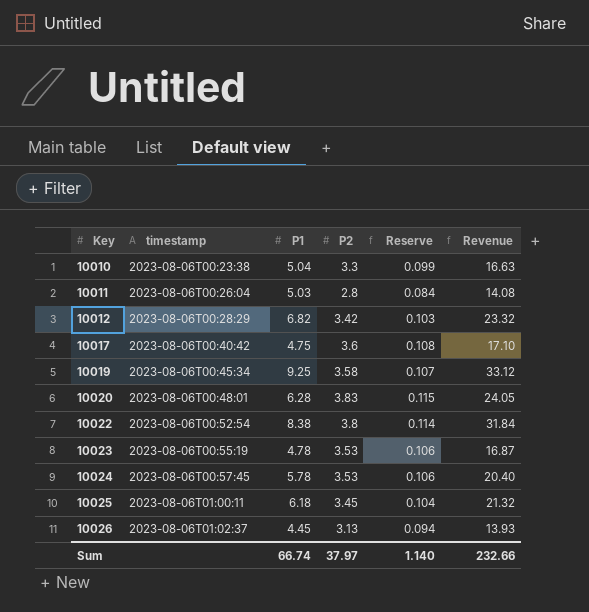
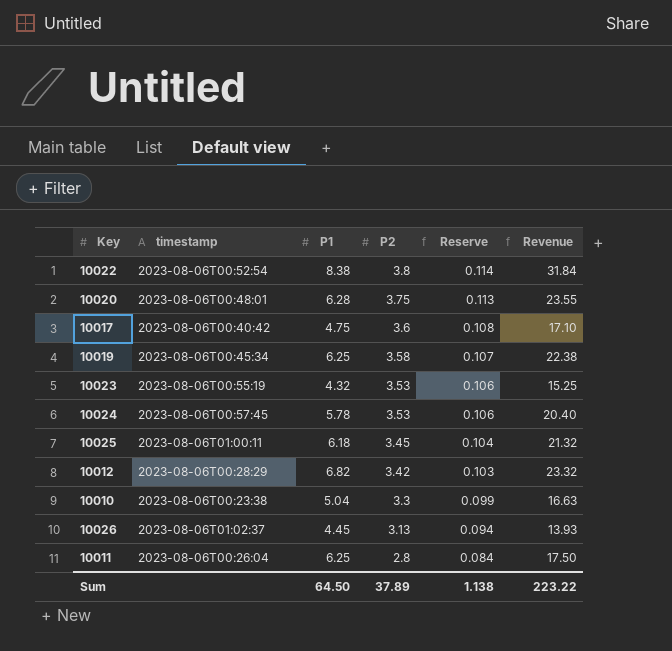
row order: Key ascending -> P2 descending
10020 | P2: 3.83 -> 3.75
10020 | Reserve: 0.115 -> 0.113
10020 | Revenue: 24.05 -> 23.55
10019 | P1: 9.25 -> 6.25
10019 | Revenue: 33.12 -> 22.38
10023 | P1: 4.78 -> 4.32
10023 | Revenue: 16.87 -> 15.25
10011 | P1: 5.03 -> 6.25
10011 | Revenue: 14.08 -> 17.50
Sum | P1: 66.74 -> 64.50
Sum | P2: 37.97 -> 37.89
Sum | Reserve: 1.140 -> 1.138
Sum | Revenue: 232.66 -> 223.22

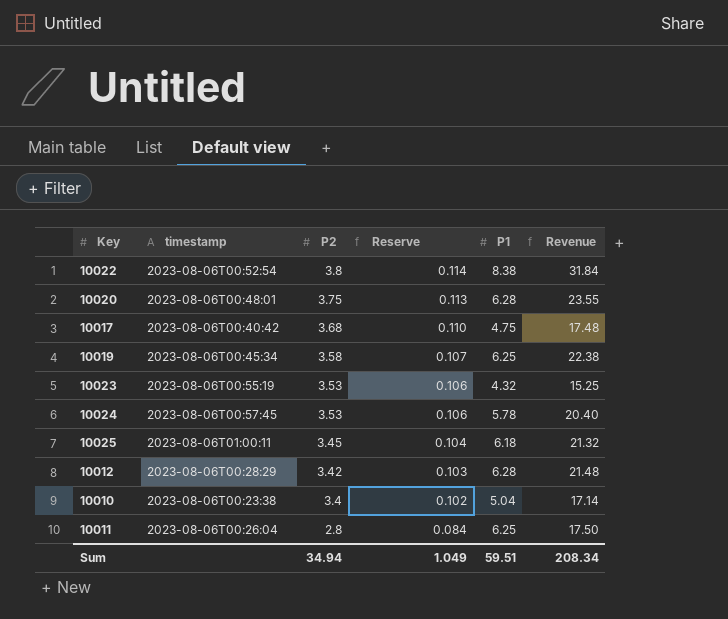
column P1 | position: 3 -> 5
row 10026: 2023-08-06T01:02:37 | 4.45 | 3.13 | 0.094 | 13.93 -> none
10017 | P2: 3.6 -> 3.68
10017 | Reserve: 0.108 -> 0.110
10017 | Revenue: 17.10 -> 17.48
10012 | P1: 6.82 -> 6.28
10012 | Revenue: 23.32 -> 21.48
10010 | P2: 3.3 -> 3.4
10010 | Reserve: 0.099 -> 0.102
10010 | Revenue: 16.63 -> 17.14
Sum | P2: 37.89 -> 34.94
Sum | Reserve: 1.138 -> 1.049
Sum | P1: 64.50 -> 59.51
Sum | Revenue: 223.22 -> 208.34

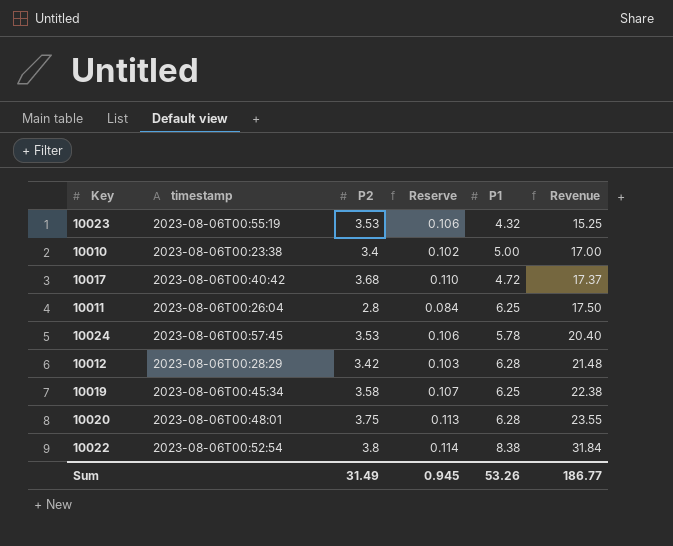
row order: P2 descending -> Revenue ascending
row 10025: 2023-08-06T01:00:11 | 3.45 | 0.104 | 6.18 | 21.32 -> none
10010 | P1: 5.04 -> 5.00
10010 | Revenue: 17.14 -> 17.00
10017 | P1: 4.75 -> 4.72
10017 | Revenue: 17.48 -> 17.37
Sum | P2: 34.94 -> 31.49
Sum | Reserve: 1.049 -> 0.945
Sum | P1: 59.51 -> 53.26
Sum | Revenue: 208.34 -> 186.77

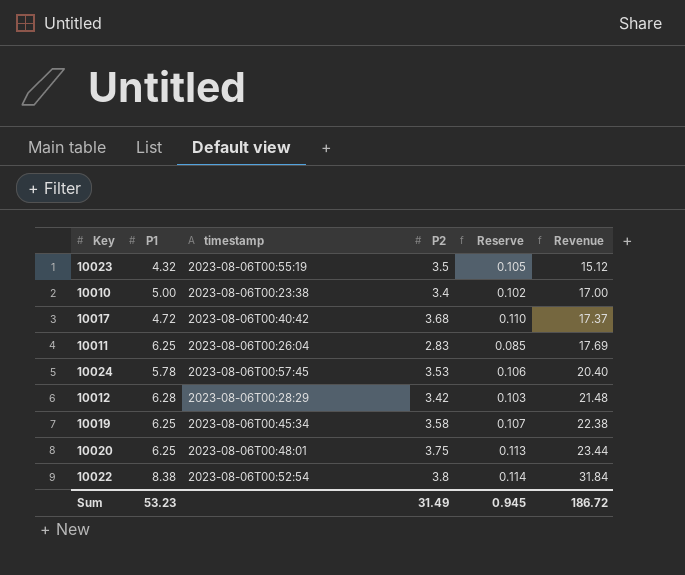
column P1 | position: 5 -> 2
10023 | P2: 3.53 -> 3.5
10023 | Reserve: 0.106 -> 0.105
10023 | Revenue: 15.25 -> 15.12
10011 | P2: 2.8 -> 2.83
10011 | Reserve: 0.084 -> 0.085
10011 | Revenue: 17.50 -> 17.69
10020 | P1: 6.28 -> 6.25
10020 | Revenue: 23.55 -> 23.44
Sum | P1: 53.26 -> 53.23
Sum | Revenue: 186.77 -> 186.72

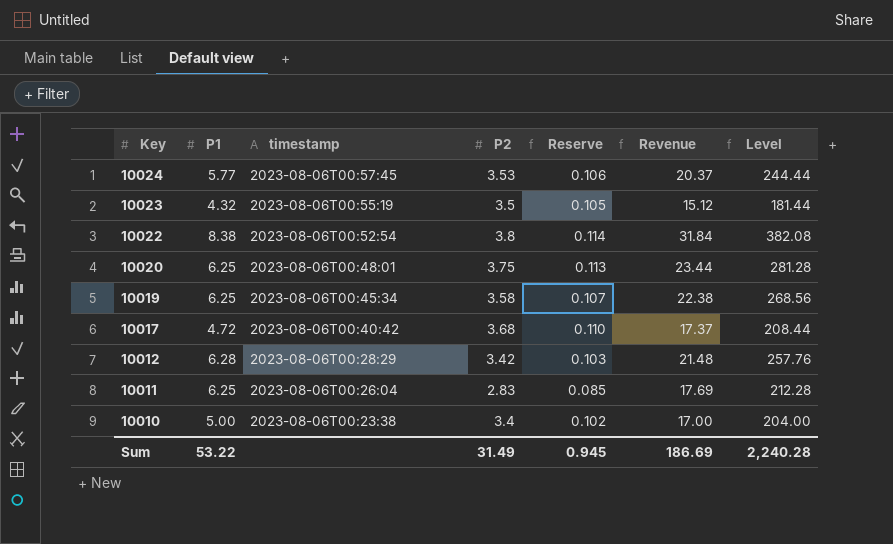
row order: Revenue ascending -> Key descending
column Level | formula: none -> [Revenue] * 12
10024 | P1: 5.78 -> 5.77
10024 | Revenue: 20.40 -> 20.37
Sum | P1: 53.23 -> 53.22
Sum | Revenue: 186.72 -> 186.69

